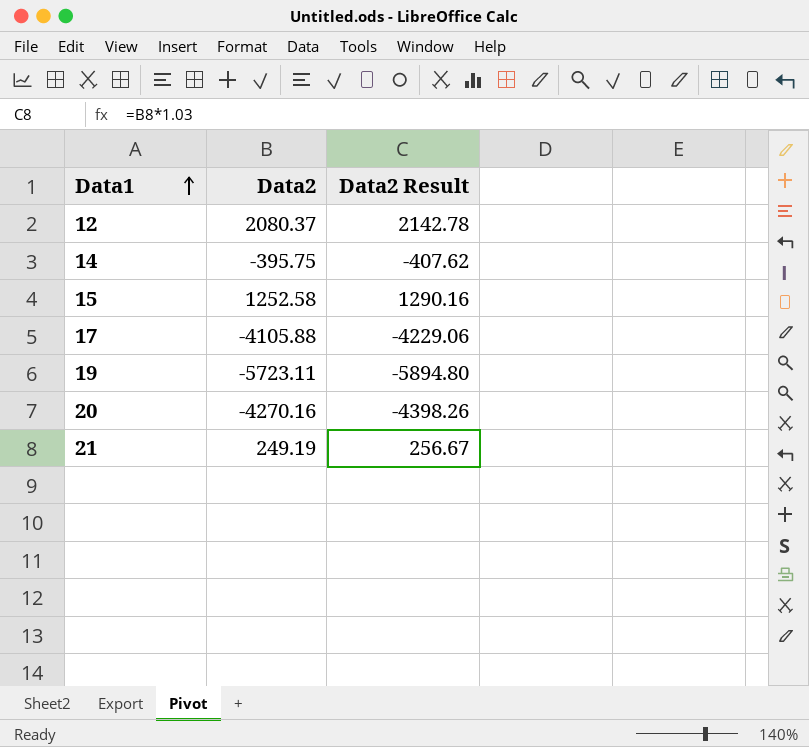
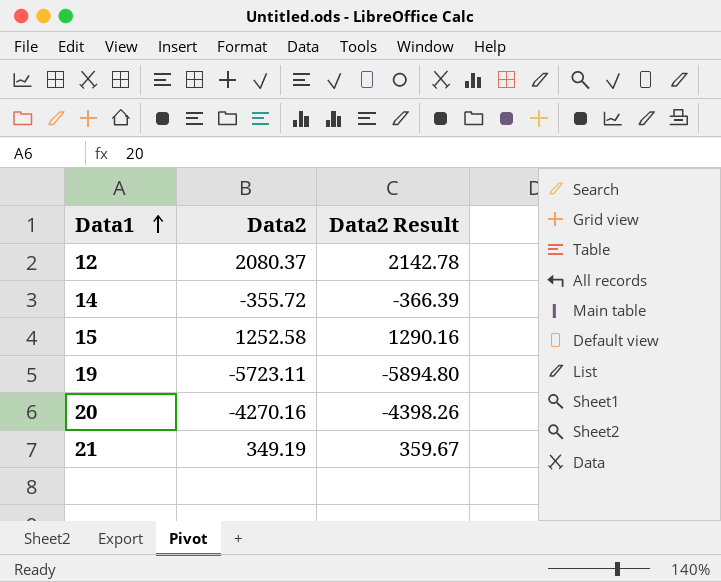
row 17: -4105.88 | -4229.06 -> none
14 | Data2: -395.75 -> -355.72
14 | Data2 Result: -407.62 -> -366.39
21 | Data2: 249.19 -> 349.19
21 | Data2 Result: 256.67 -> 359.67

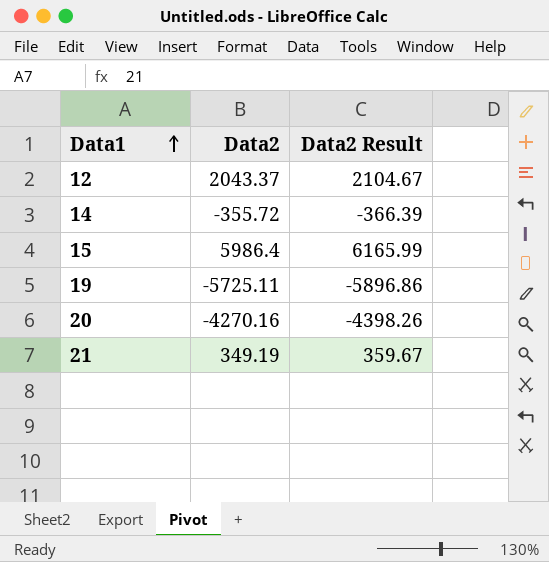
12 | Data2: 2080.37 -> 2043.37
12 | Data2 Result: 2142.78 -> 2104.67
15 | Data2: 1252.58 -> 5986.4
15 | Data2 Result: 1290.16 -> 6165.99
19 | Data2: -5723.11 -> -5725.11
19 | Data2 Result: -5894.80 -> -5896.86

